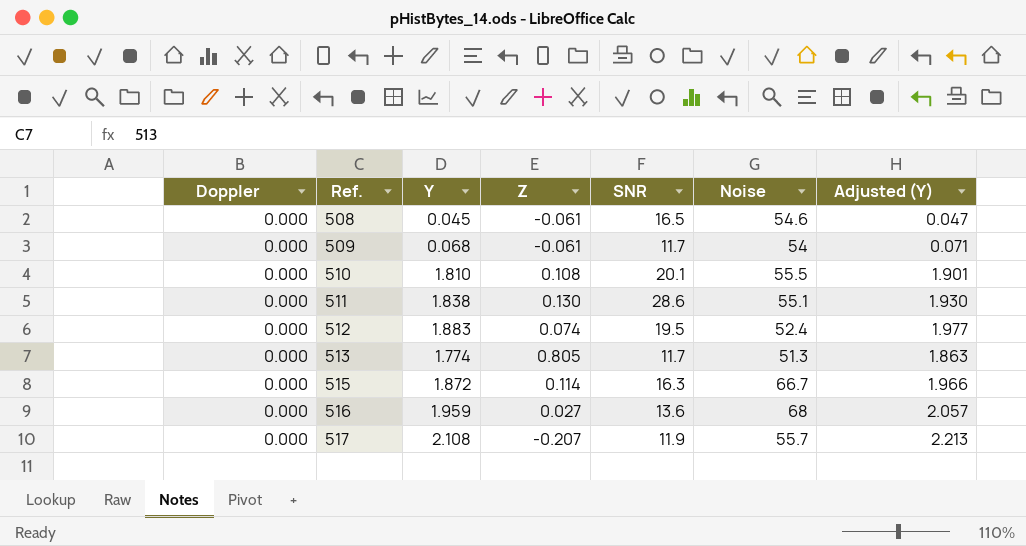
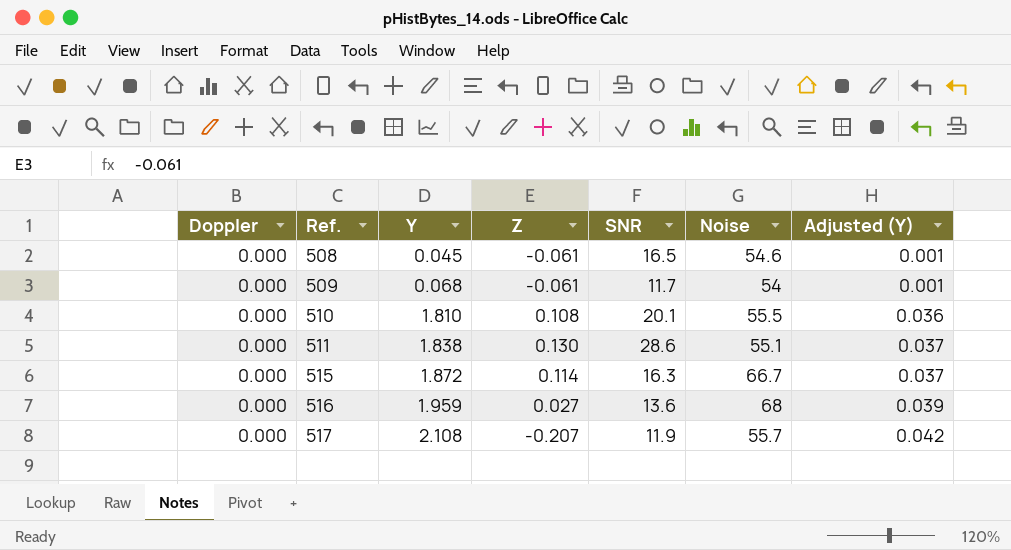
column Adjusted (Y) | formula: [Y] * 1.05 -> [Y] * 0.02
row 512: 0.000 | 1.883 | 0.074 | 19.5 | 52.4 | 1.977 -> none
row 513: 0.000 | 1.774 | 0.805 | 11.7 | 51.3 | 1.863 -> none

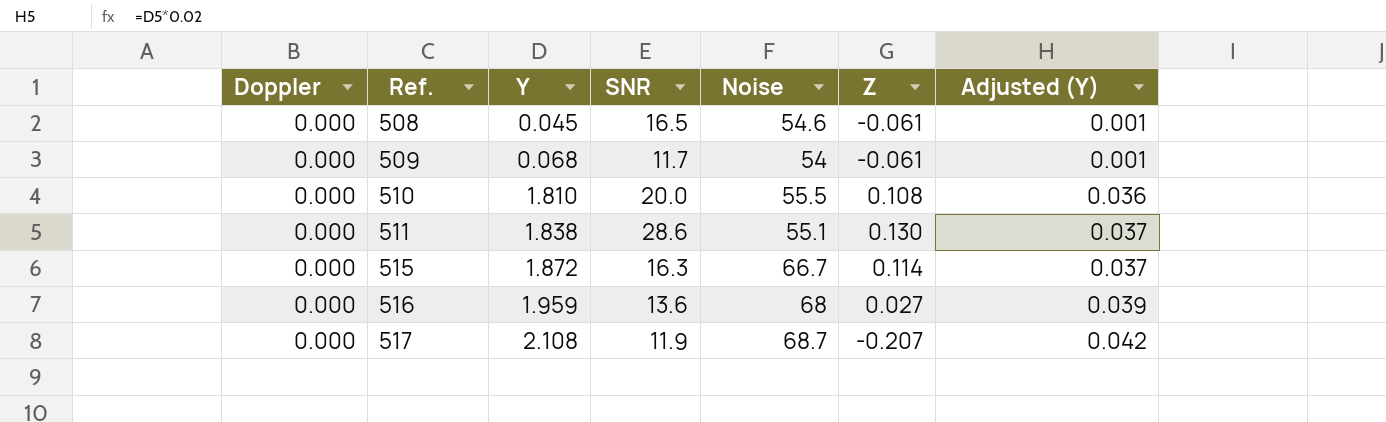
column Z | position: 4 -> 6
510 | SNR: 20.1 -> 20.0
517 | Noise: 55.7 -> 68.7

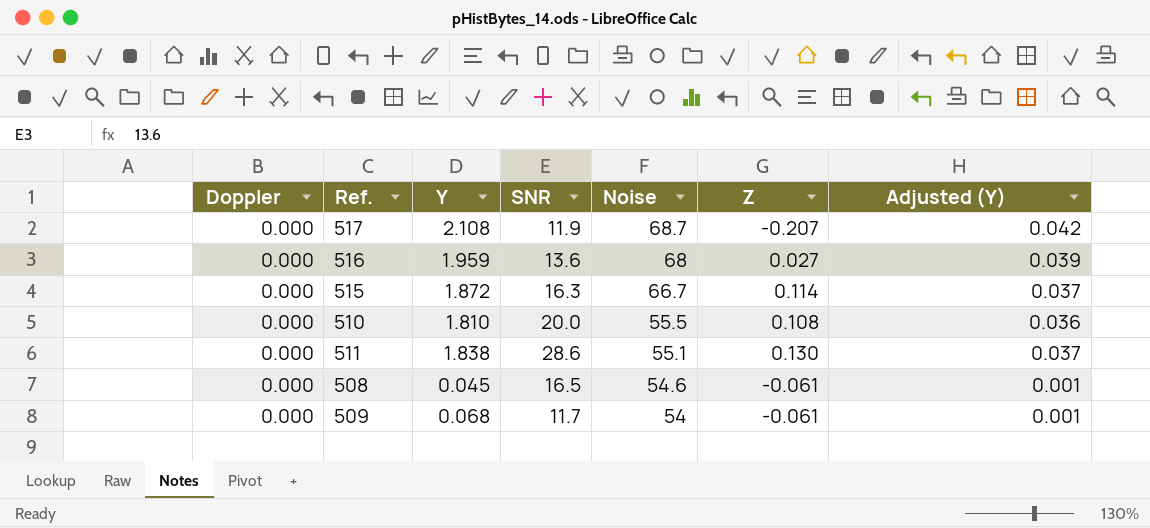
row order: Ref. ascending -> Noise descending

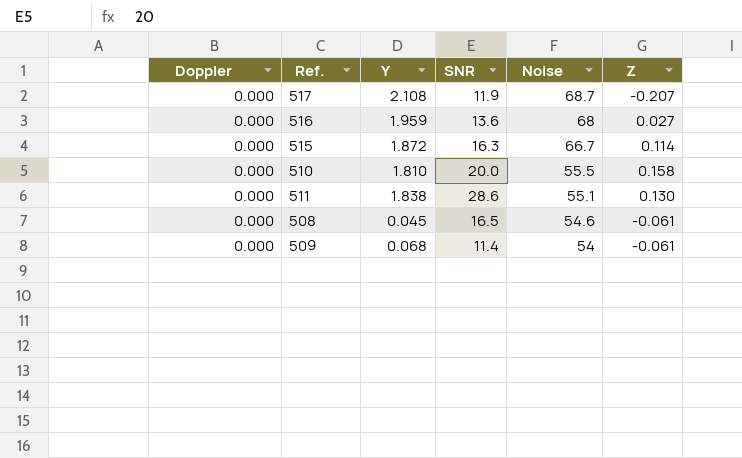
column Adjusted (Y) | formula: [Y] * 0.02 -> none
510 | Z: 0.108 -> 0.158
509 | SNR: 11.7 -> 11.4

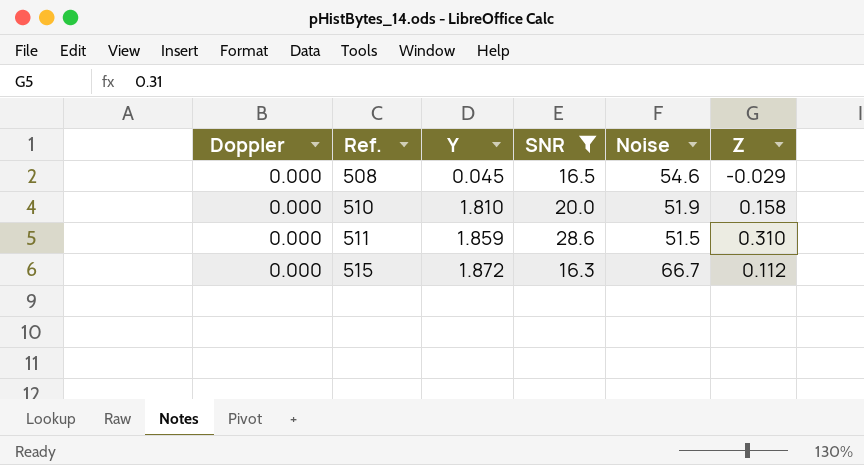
filter: none -> SNR >= 16.3
row order: Noise descending -> Ref. ascending
508 | Z: -0.061 -> -0.029
510 | Noise: 55.5 -> 51.9
511 | Y: 1.838 -> 1.859
511 | Noise: 55.1 -> 51.5
511 | Z: 0.130 -> 0.310
515 | Z: 0.114 -> 0.112

